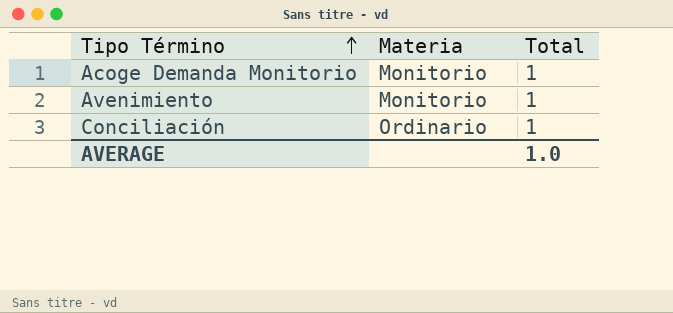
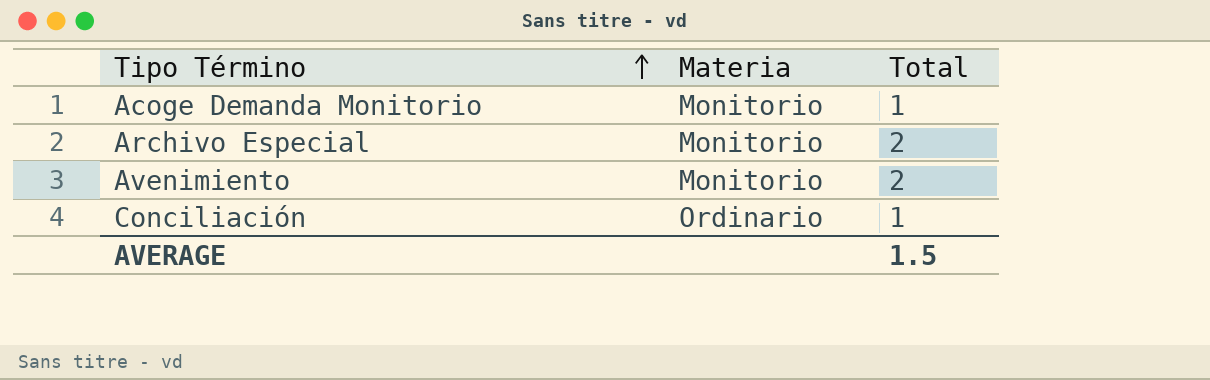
row Archivo Especial: none -> Monitorio | 2
Avenimiento | Total: 1 -> 2
AVERAGE | Total: 1.0 -> 1.5

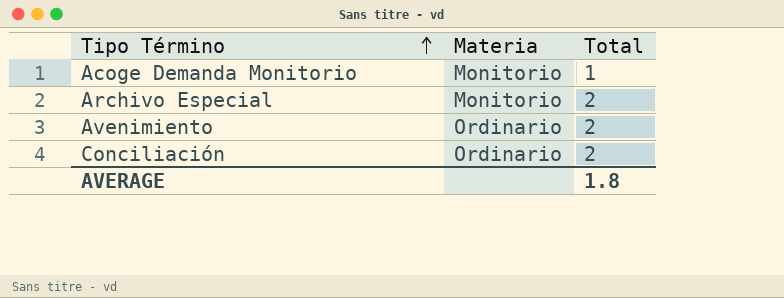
Avenimiento | Materia: Monitorio -> Ordinario
Conciliación | Total: 1 -> 2
AVERAGE | Total: 1.5 -> 1.8

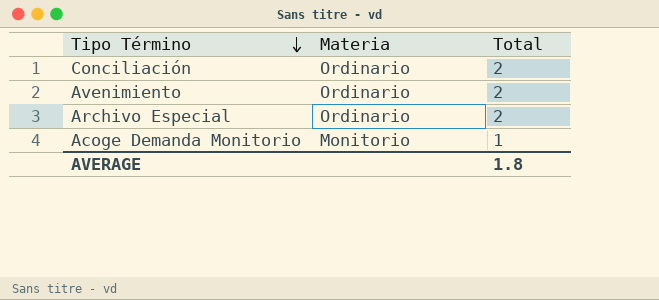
row order: Tipo Término ascending -> Tipo Término descending
Archivo Especial | Materia: Monitorio -> Ordinario

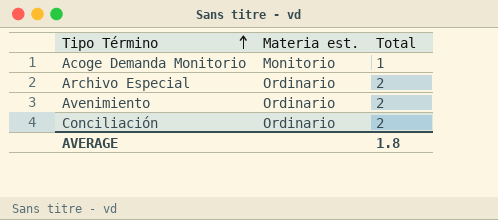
row order: Tipo Término descending -> Tipo Término ascending
column name: Materia -> Materia est.

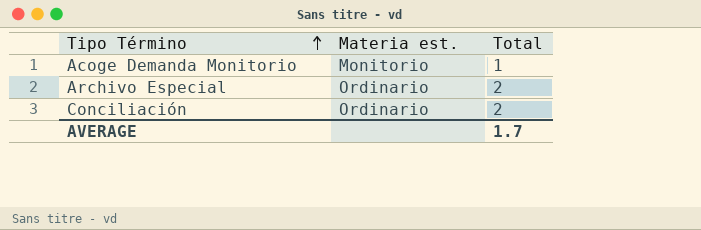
row Avenimiento: Ordinario | 2 -> none
AVERAGE | Total: 1.8 -> 1.7

